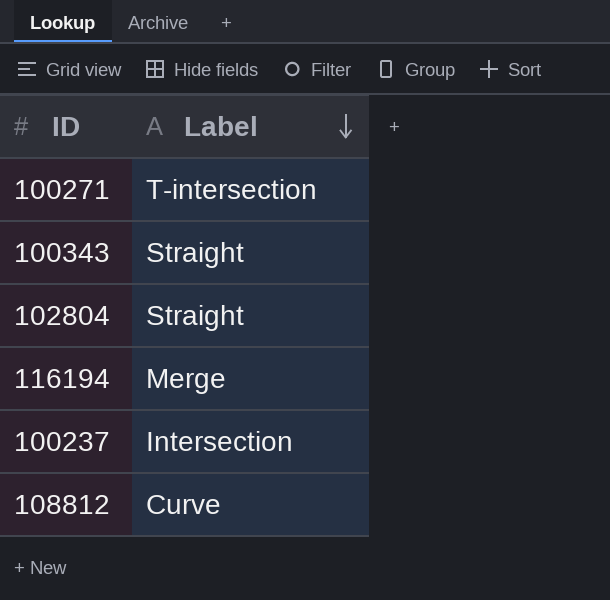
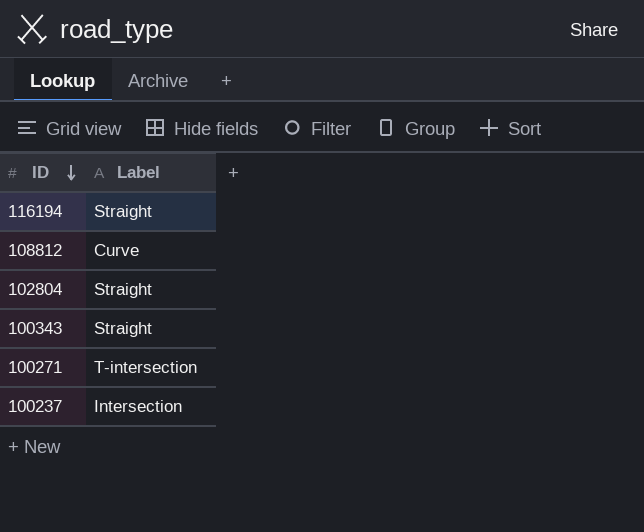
row order: Label descending -> ID descending
116194 | Label: Merge -> Straight

